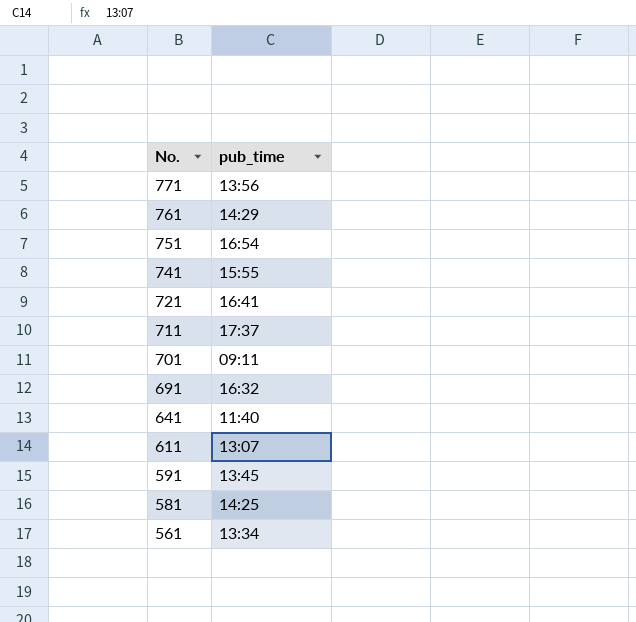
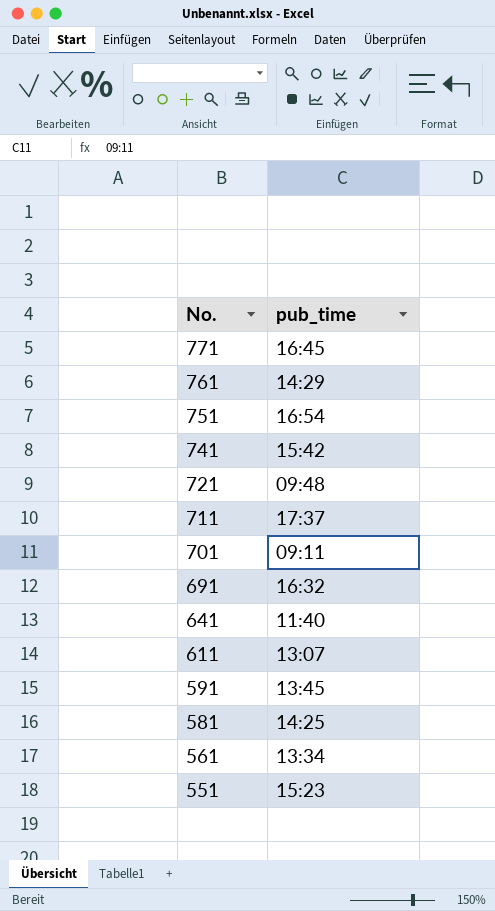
771 | pub_time: 13:56 -> 16:45
741 | pub_time: 15:55 -> 15:42
721 | pub_time: 16:41 -> 09:48
row 551: none -> 15:23

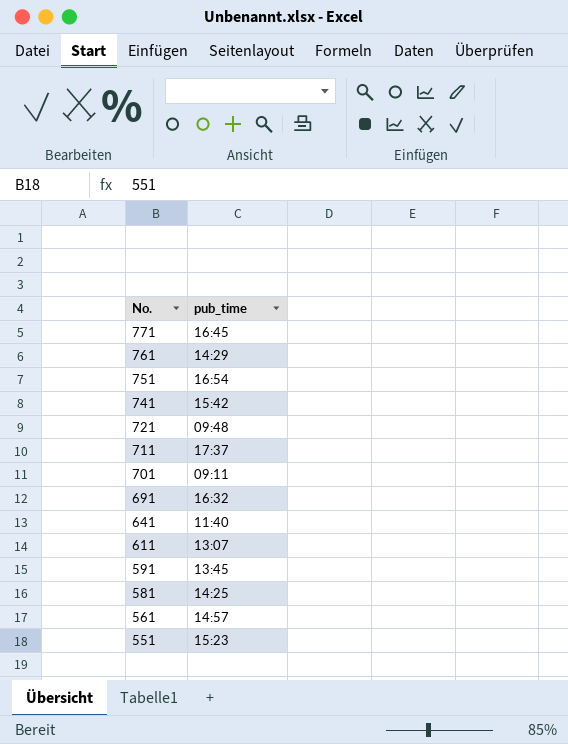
561 | pub_time: 13:34 -> 14:57

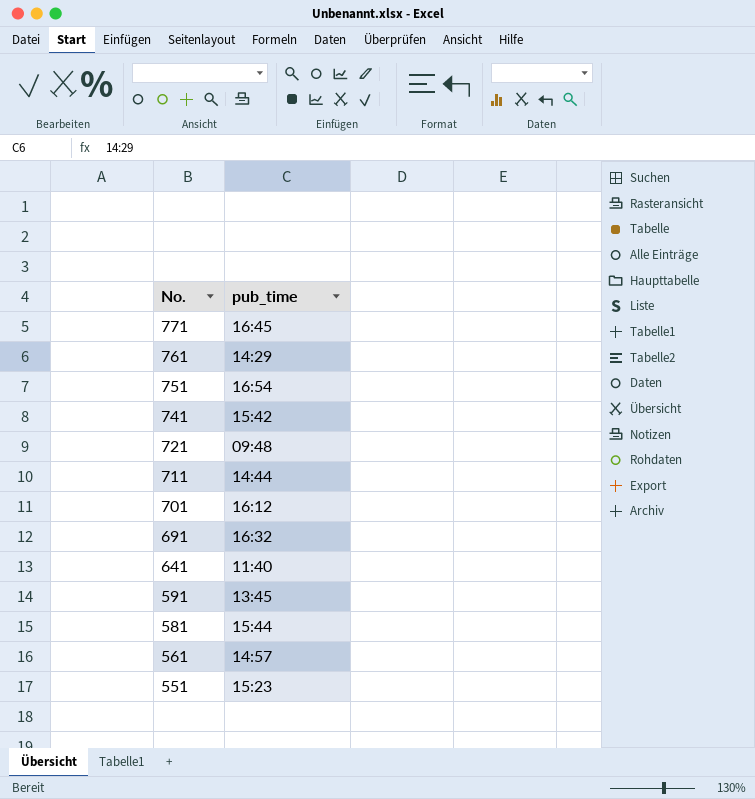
row 611: 13:07 -> none
711 | pub_time: 17:37 -> 14:44
701 | pub_time: 09:11 -> 16:12
581 | pub_time: 14:25 -> 15:44

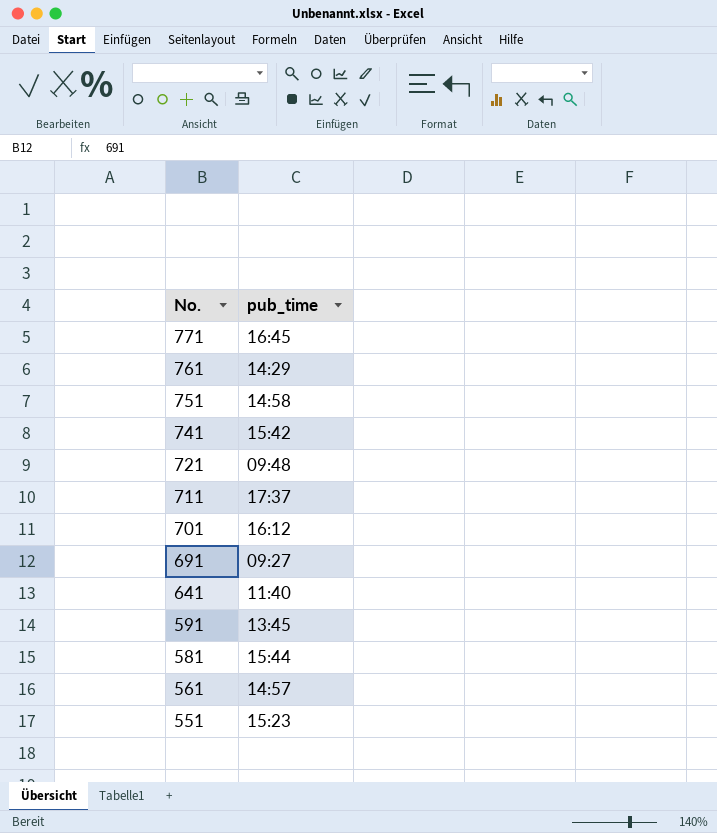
751 | pub_time: 16:54 -> 14:58
711 | pub_time: 14:44 -> 17:37
691 | pub_time: 16:32 -> 09:27

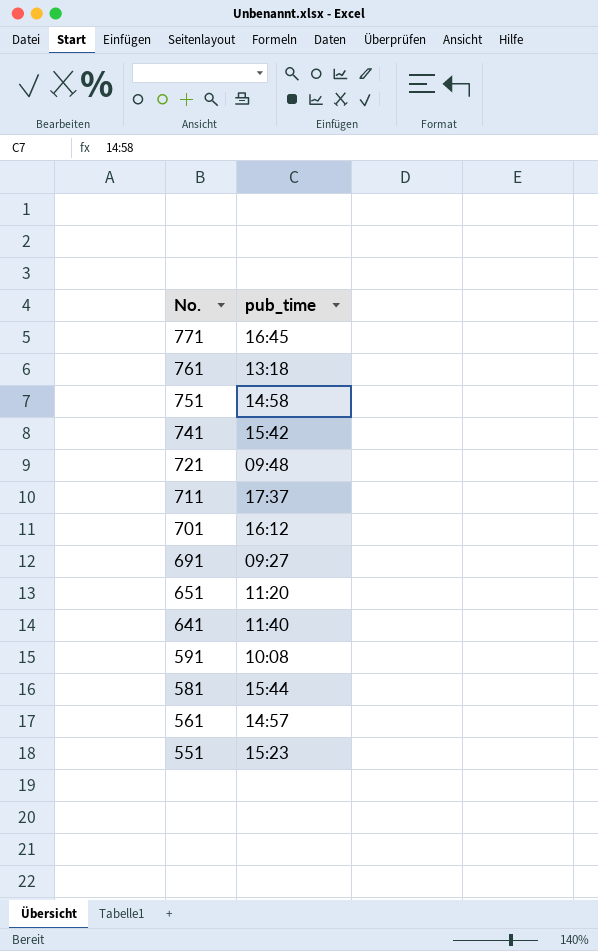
761 | pub_time: 14:29 -> 13:18
row 651: none -> 11:20
591 | pub_time: 13:45 -> 10:08

